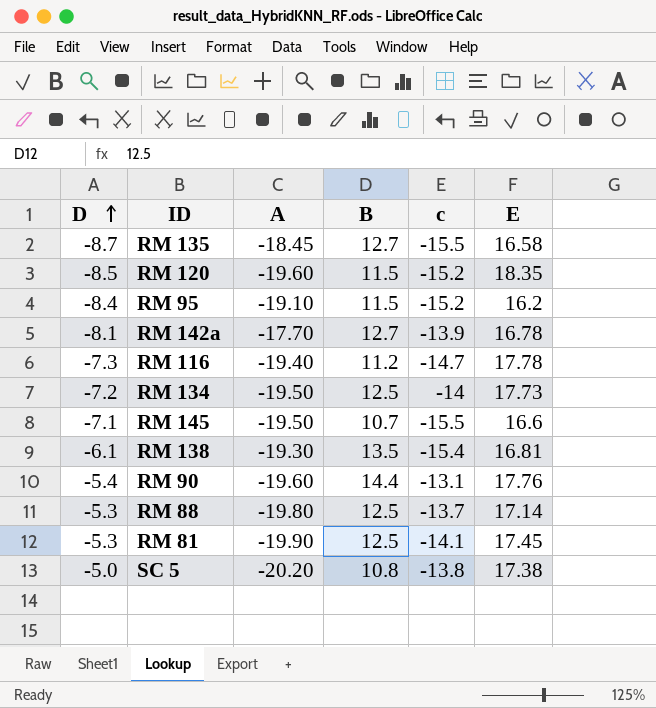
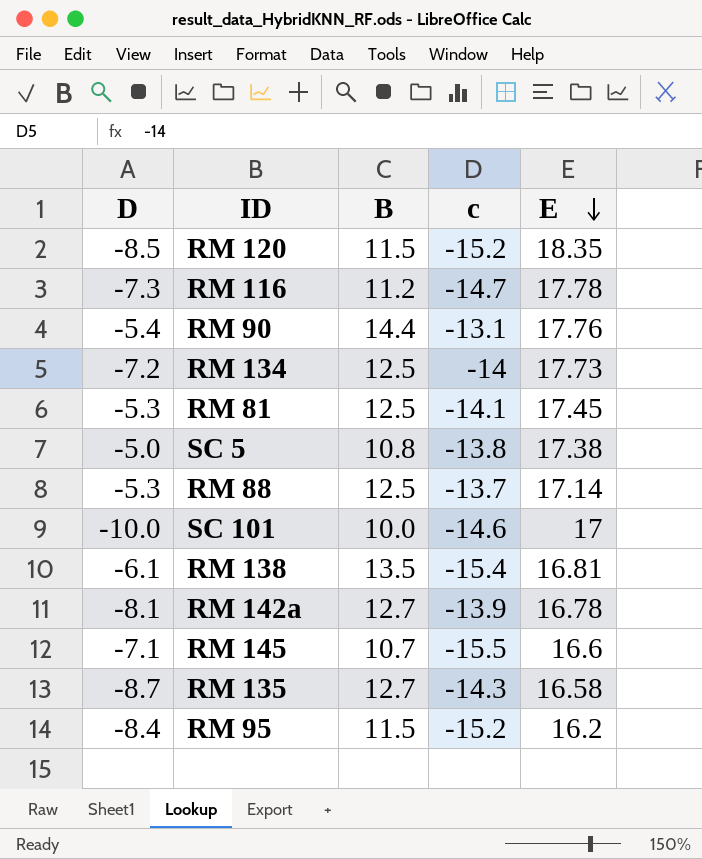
row order: D ascending -> E descending
column A | position: 3 -> none
row SC 101: none -> -10.0 | 10.0 | -14.6 | 17
RM 135 | c: -15.5 -> -14.3

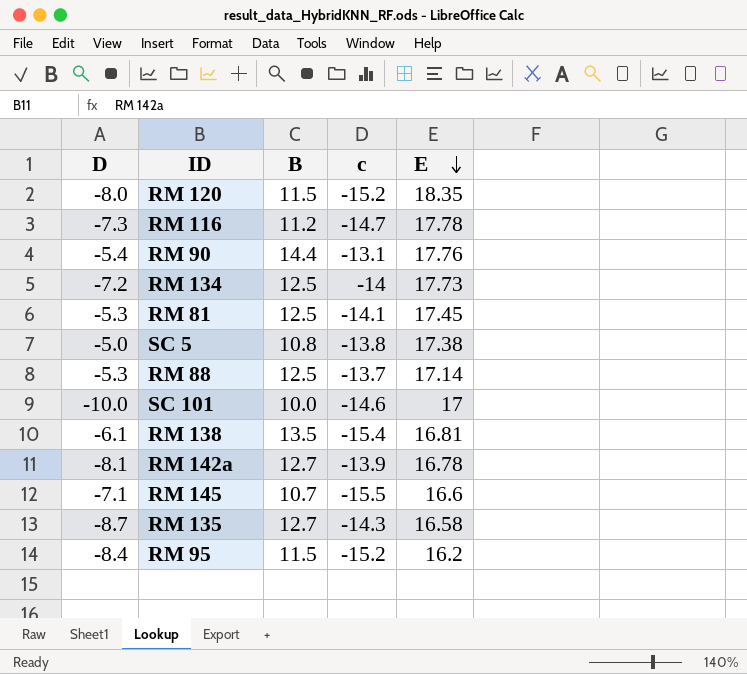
RM 120 | D: -8.5 -> -8.0

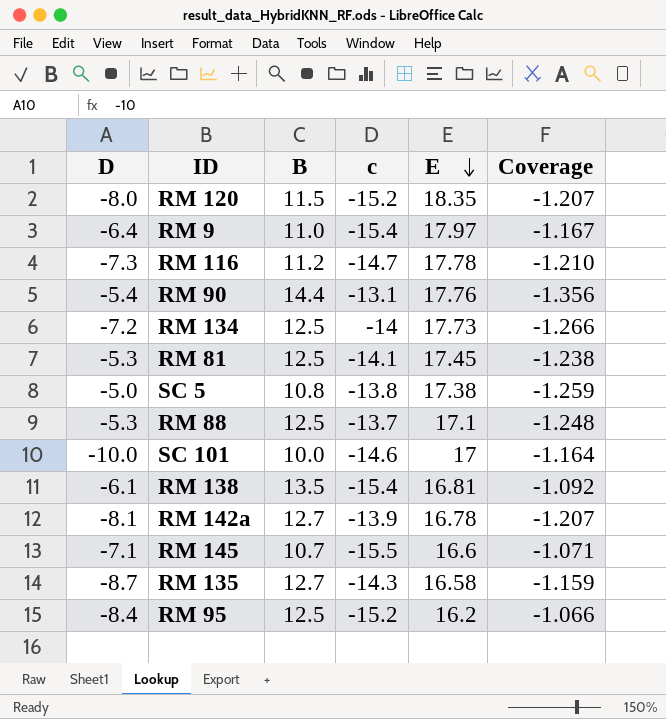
column Coverage | formula: none -> [E] / [c]
row RM 9: none -> -6.4 | 11.0 | -15.4 | 17.97 | -1.167
RM 88 | E: 17.14 -> 17.1
RM 95 | B: 11.5 -> 12.5

